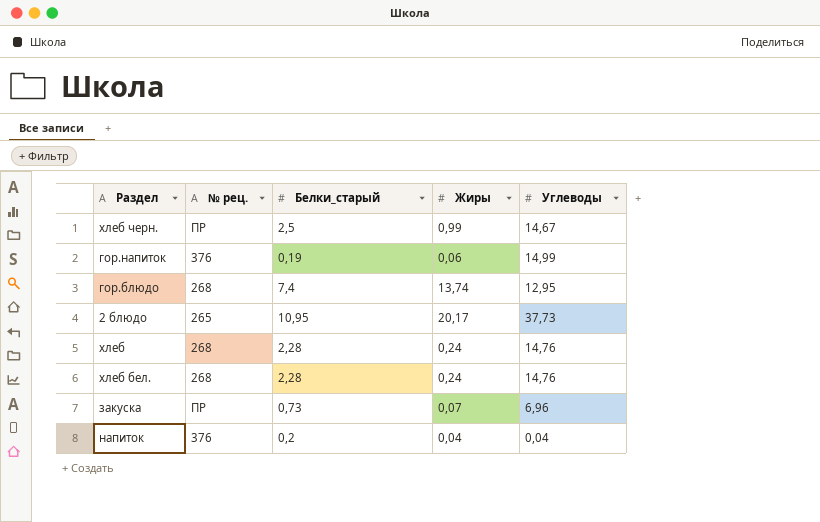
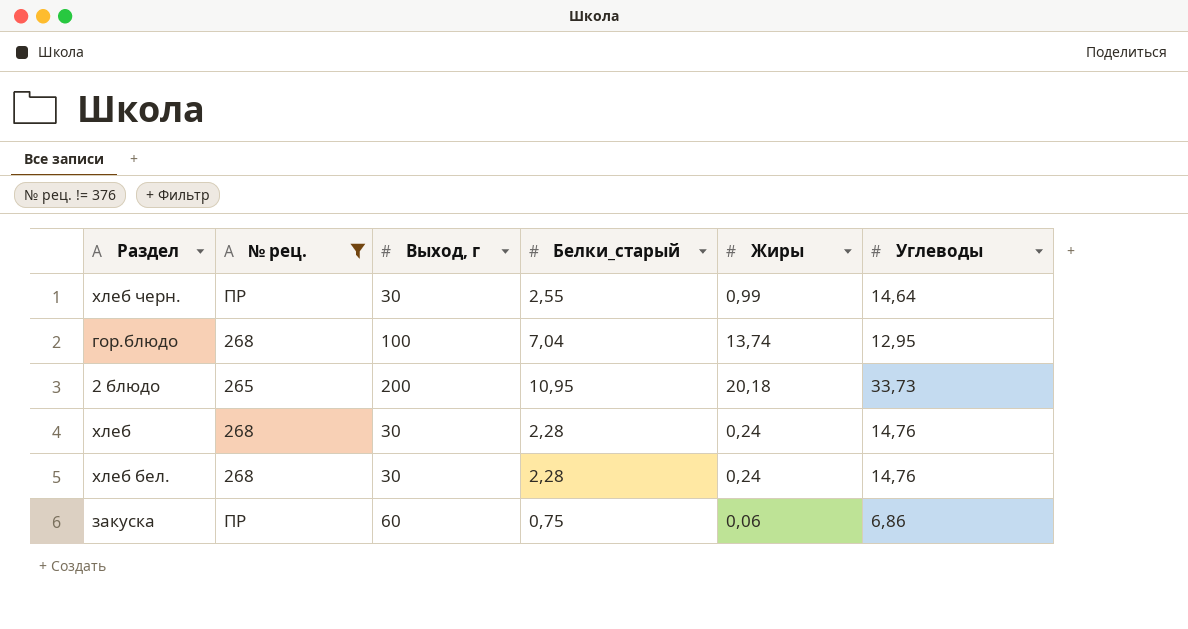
filter: none -> № рец. != 376
column Выход, г | position: none -> 3
хлеб черн. | Белки_старый: 2,5 -> 2,55
хлеб черн. | Углеводы: 14,67 -> 14,64
гор.блюдо | Белки_старый: 7,4 -> 7,04
2 блюдо | Жиры: 20,17 -> 20,18
2 блюдо | Углеводы: 37,73 -> 33,73
закуска | Белки_старый: 0,73 -> 0,75
закуска | Жиры: 0,07 -> 0,06
закуска | Углеводы: 6,96 -> 6,86

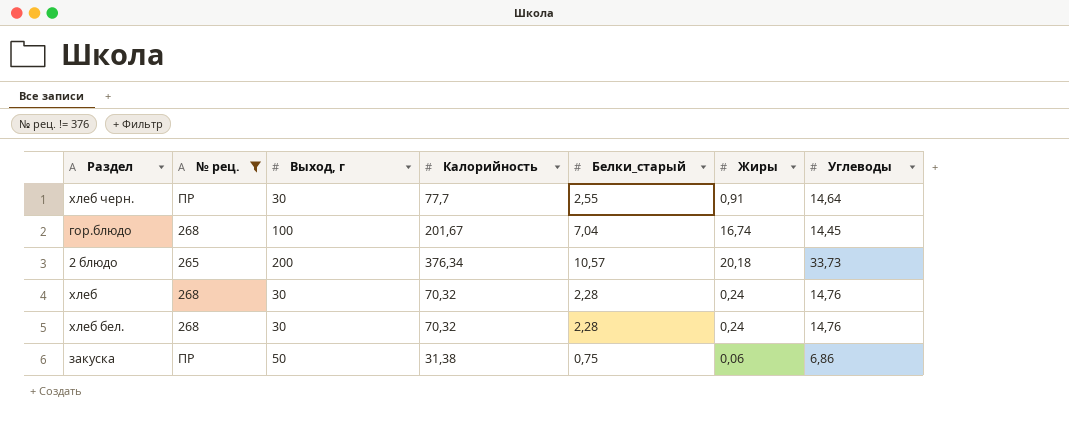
column Калорийность | position: none -> 4
хлеб черн. | Жиры: 0,99 -> 0,91
гор.блюдо | Жиры: 13,74 -> 16,74
гор.блюдо | Углеводы: 12,95 -> 14,45
2 блюдо | Белки_старый: 10,95 -> 10,57
закуска | Выход, г: 60 -> 50

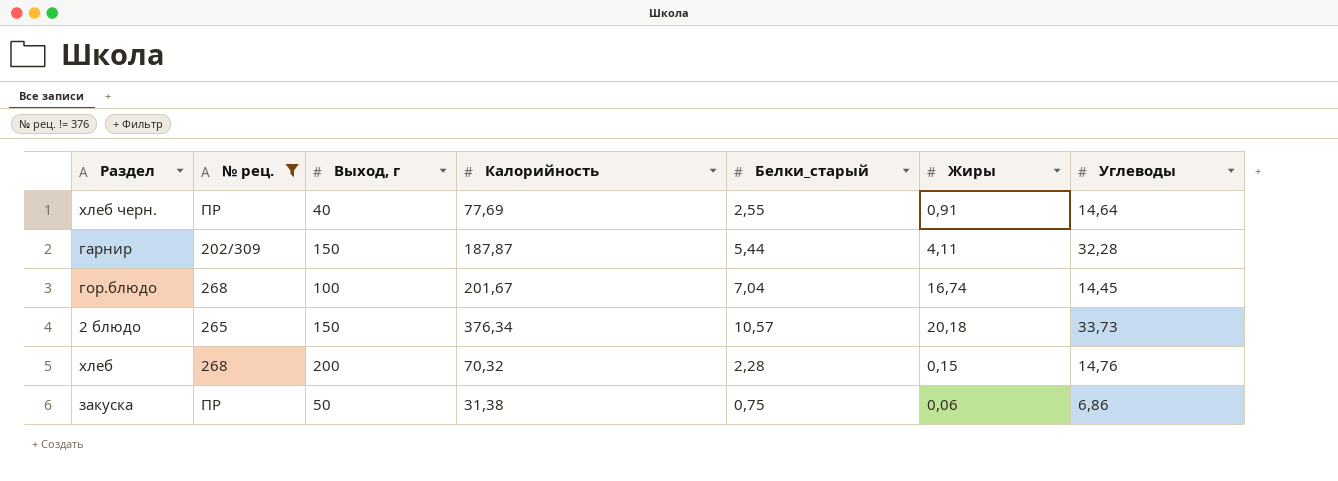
row хлеб бел.: 268 | 30 | 70,32 | 2,28 | 0,24 | 14,76 -> none
хлеб черн. | Выход, г: 30 -> 40
хлеб черн. | Калорийность: 77,7 -> 77,69
row гарнир: none -> 202/309 | 150 | 187,87 | 5,44 | 4,11 | 32,28
2 блюдо | Выход, г: 200 -> 150
хлеб | Выход, г: 30 -> 200
хлеб | Жиры: 0,24 -> 0,15

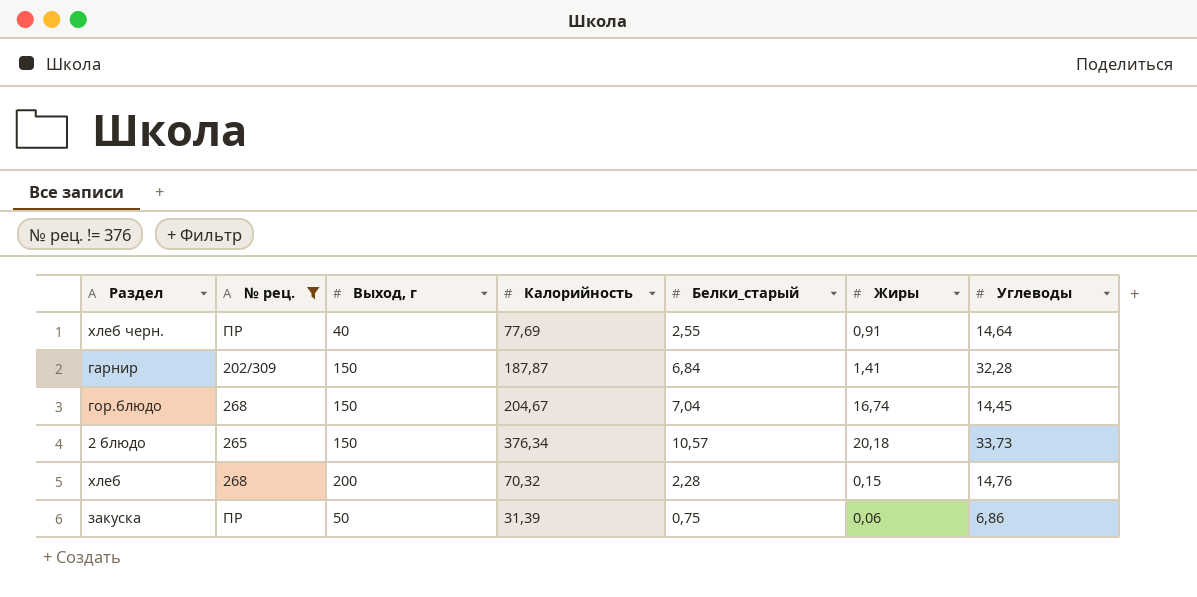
гарнир | Белки_старый: 5,44 -> 6,84
гарнир | Жиры: 4,11 -> 1,41
гор.блюдо | Выход, г: 100 -> 150
гор.блюдо | Калорийность: 201,67 -> 204,67
закуска | Калорийность: 31,38 -> 31,39

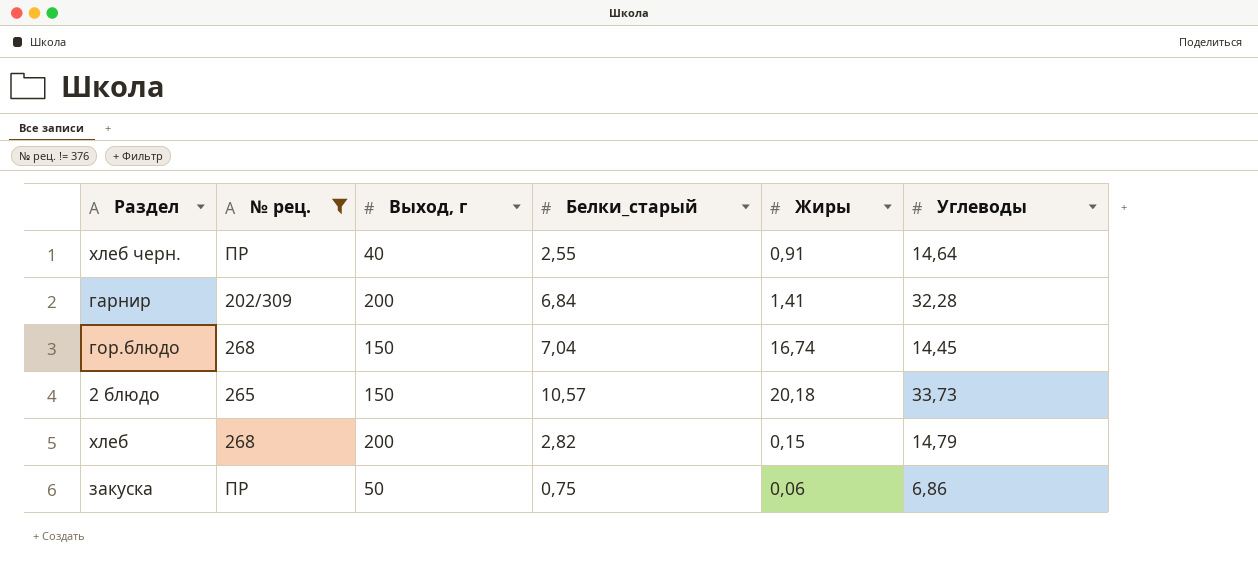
column Калорийность | position: 4 -> none
гарнир | Выход, г: 150 -> 200
хлеб | Белки_старый: 2,28 -> 2,82
хлеб | Углеводы: 14,76 -> 14,79

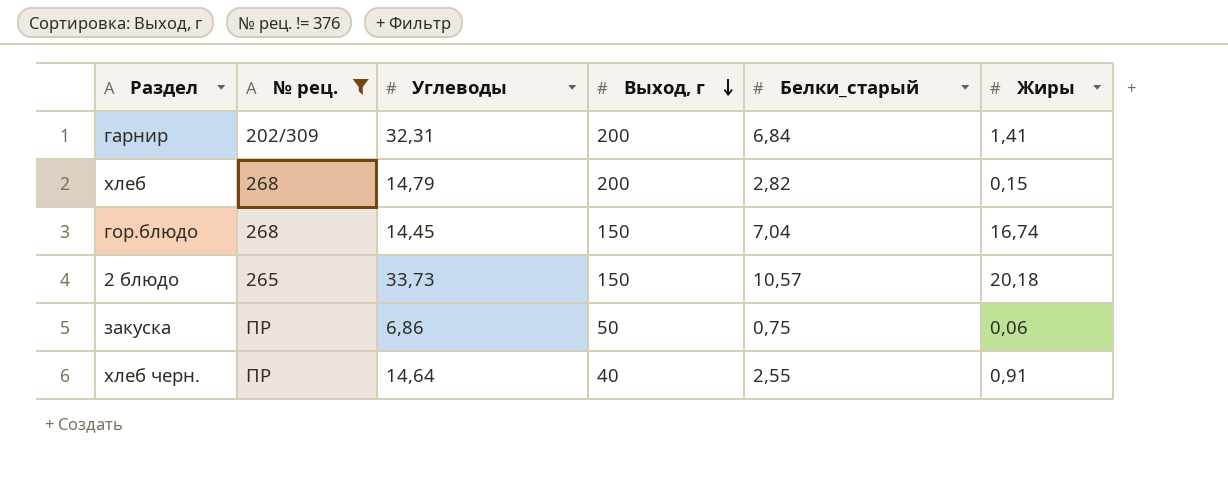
row order: none -> Выход, г descending
column Углеводы | position: 6 -> 3
гарнир | Углеводы: 32,28 -> 32,31

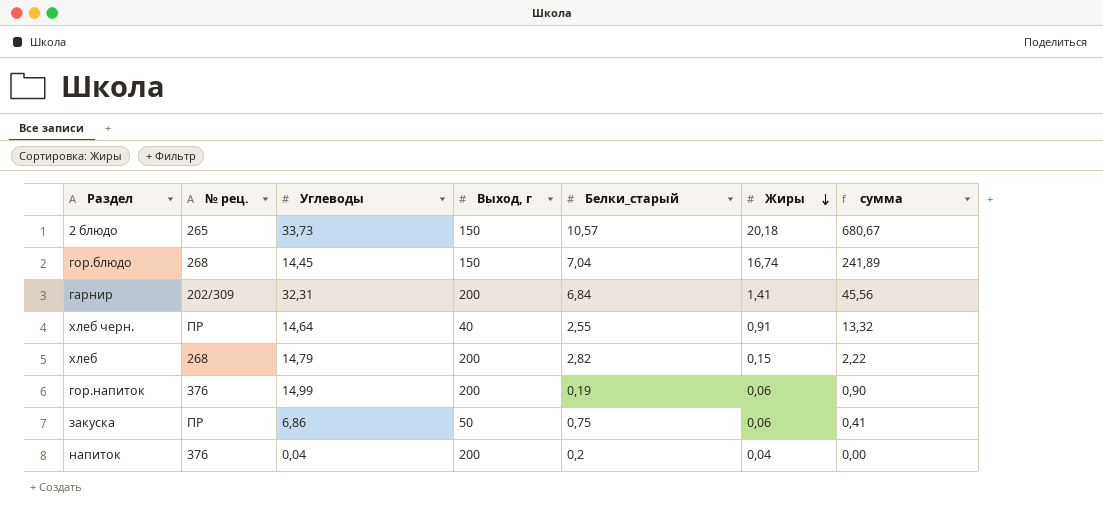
filter: № рец. != 376 -> none
row order: Выход, г descending -> Жиры descending
column сумма | formula: none -> [Углеводы] * [Жиры]

